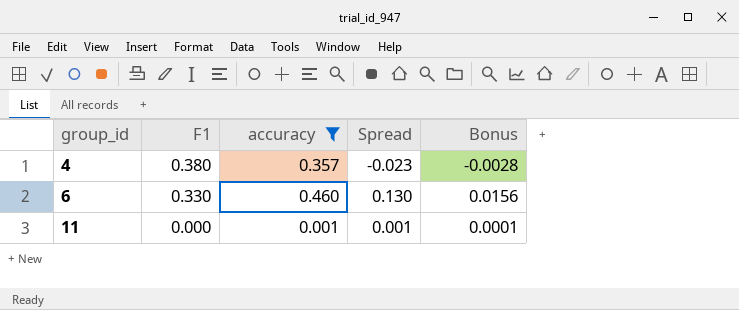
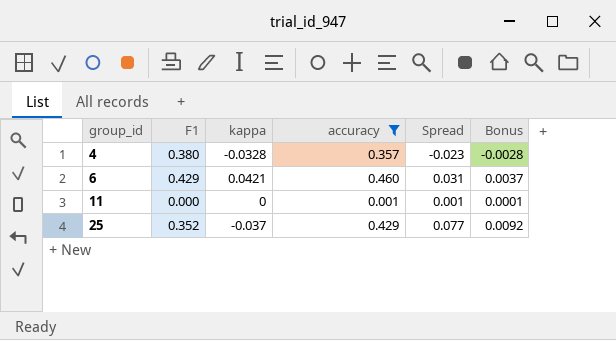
column kappa | position: none -> 3
6 | F1: 0.330 -> 0.429
6 | Spread: 0.130 -> 0.031
6 | Bonus: 0.0156 -> 0.0037
row 25: none -> 0.352 | -0.037 | 0.429 | 0.077 | 0.0092

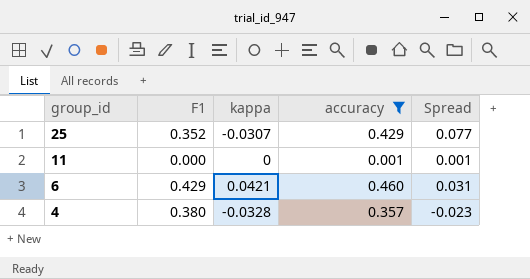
row order: group_id ascending -> group_id descending
column Bonus | formula: [Spread] * 0.12 -> none
25 | kappa: -0.037 -> -0.0307

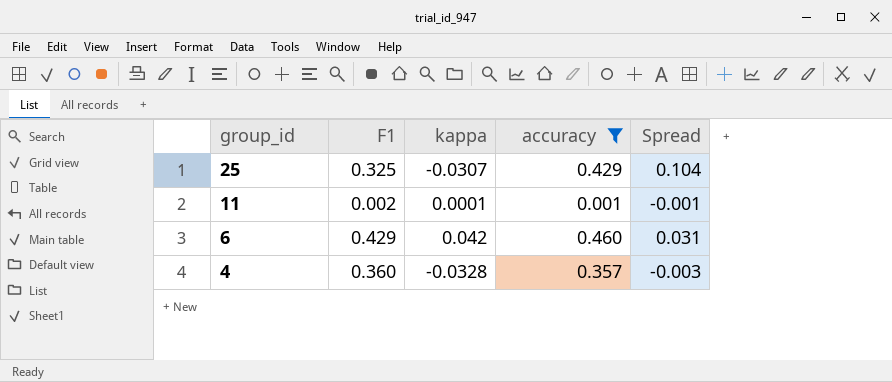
25 | F1: 0.352 -> 0.325
25 | Spread: 0.077 -> 0.104
11 | F1: 0.000 -> 0.002
11 | kappa: 0 -> 0.0001
11 | Spread: 0.001 -> -0.001
6 | kappa: 0.0421 -> 0.042
4 | F1: 0.380 -> 0.360
4 | Spread: -0.023 -> -0.003

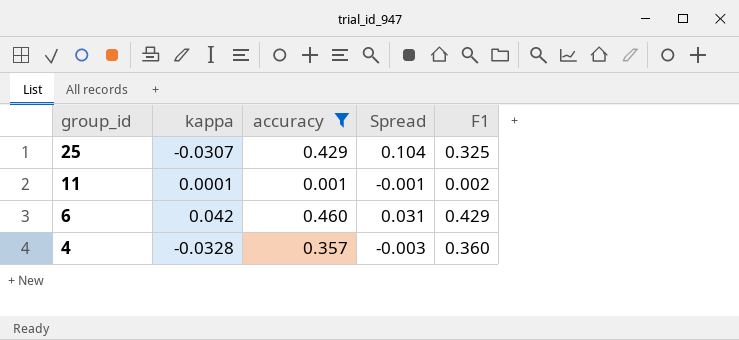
column F1 | position: 2 -> 5

